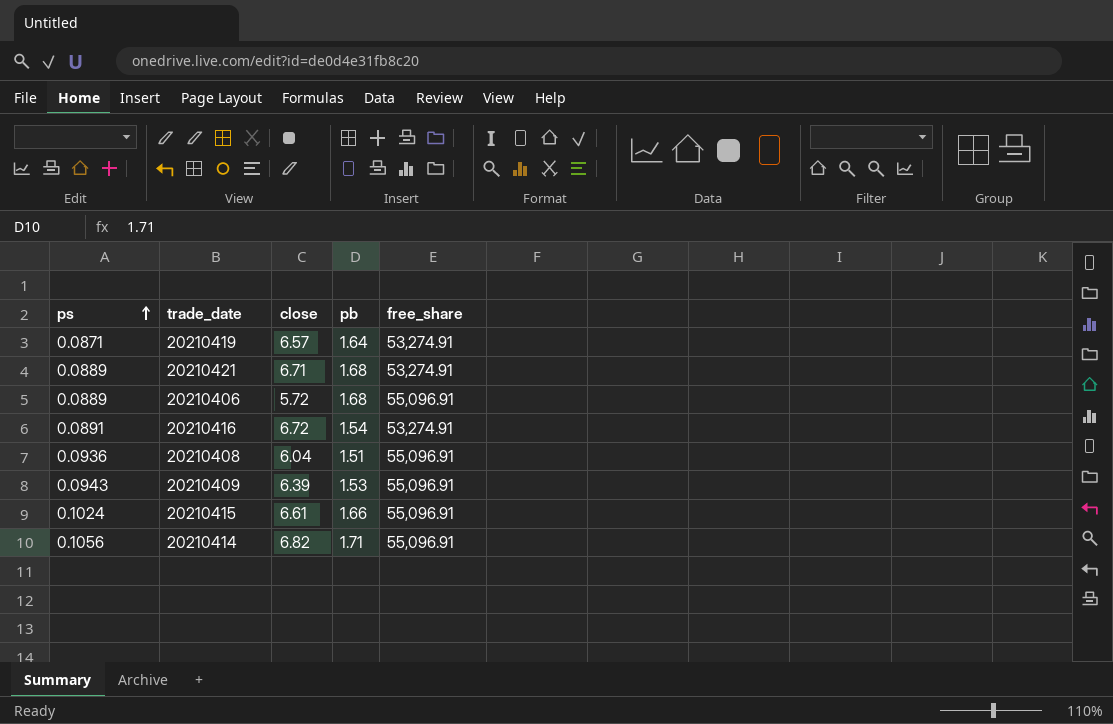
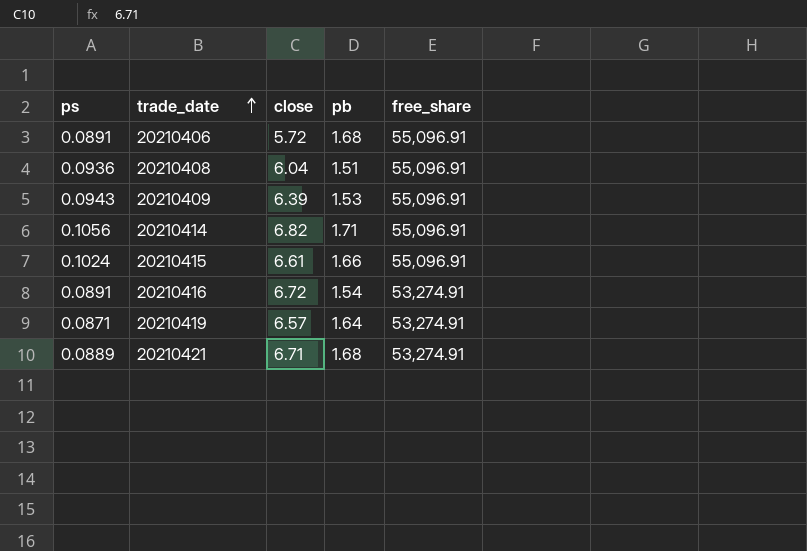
row order: ps ascending -> trade_date ascending
20210406 | ps: 0.0889 -> 0.0891

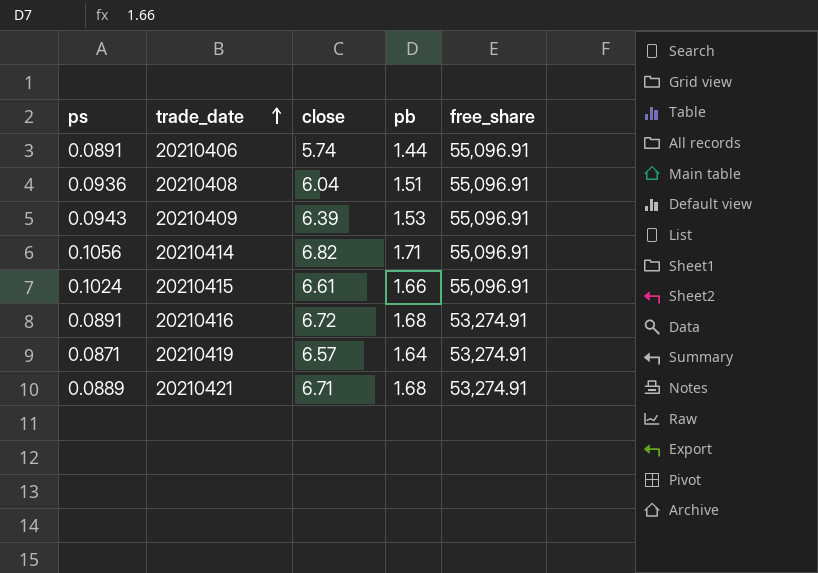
20210406 | close: 5.72 -> 5.74
20210406 | pb: 1.68 -> 1.44
20210416 | pb: 1.54 -> 1.68

